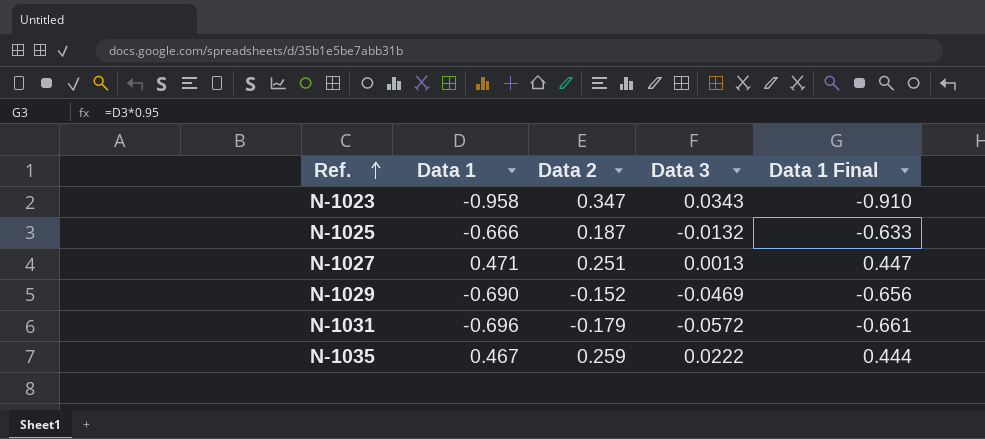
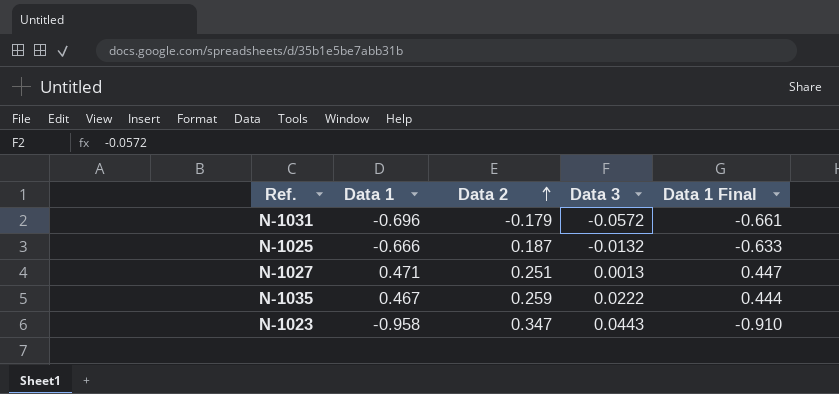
row order: Ref. ascending -> Data 2 ascending
row N-1029: -0.690 | -0.152 | -0.0469 | -0.656 -> none
N-1023 | Data 3: 0.0343 -> 0.0443

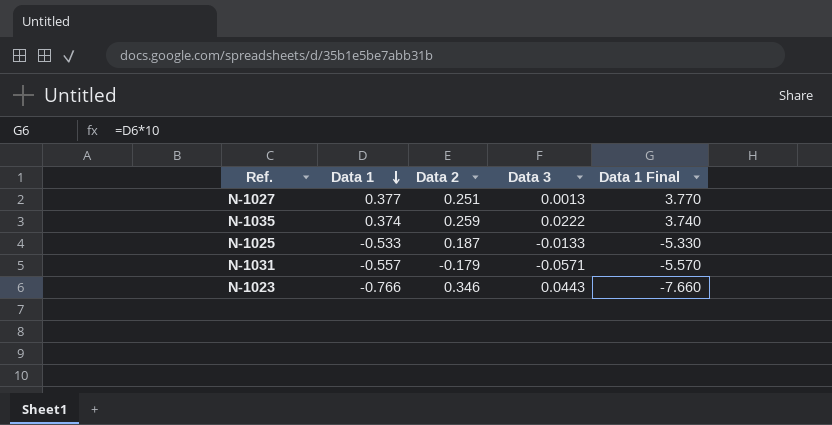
row order: Data 2 ascending -> Data 1 descending
column Data 1 Final | formula: [Data 1] * 0.95 -> [Data 1] * 10
N-1027 | Data 1: 0.471 -> 0.377
N-1035 | Data 1: 0.467 -> 0.374
N-1025 | Data 1: -0.666 -> -0.533
N-1025 | Data 3: -0.0132 -> -0.0133
N-1031 | Data 1: -0.696 -> -0.557
N-1031 | Data 3: -0.0572 -> -0.0571
N-1023 | Data 1: -0.958 -> -0.766
N-1023 | Data 2: 0.347 -> 0.346

